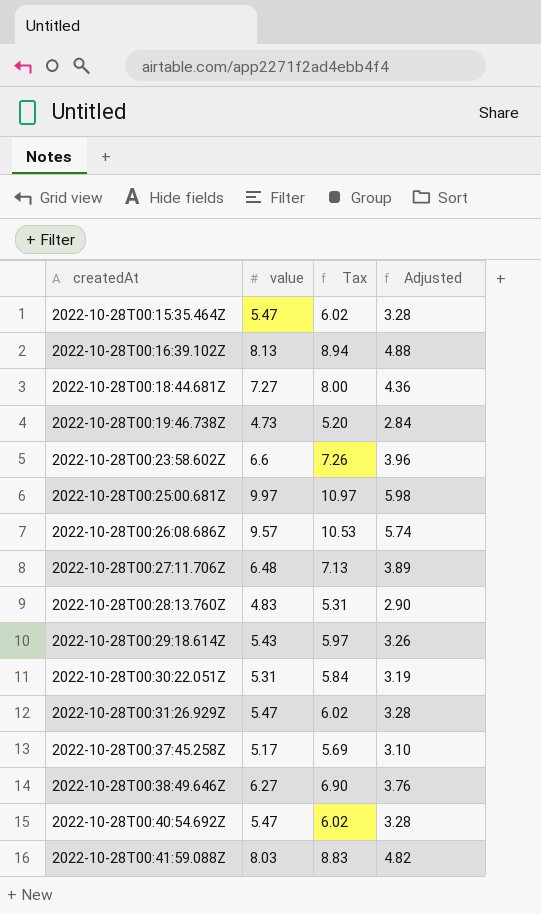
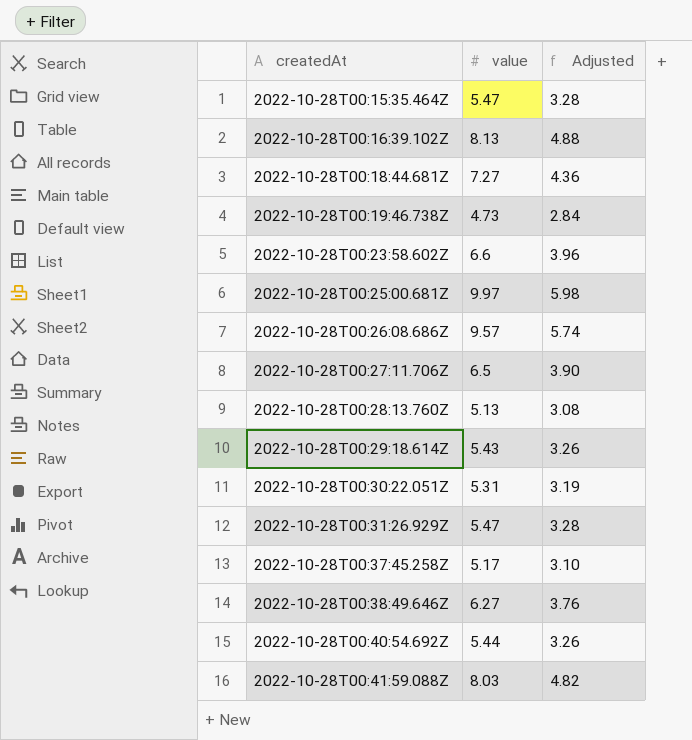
column Tax | formula: [value] * 1.1 -> none
2022-10-28T00:27:11.706Z | value: 6.48 -> 6.5
2022-10-28T00:27:11.706Z | Adjusted: 3.89 -> 3.90
2022-10-28T00:28:13.760Z | value: 4.83 -> 5.13
2022-10-28T00:28:13.760Z | Adjusted: 2.90 -> 3.08
2022-10-28T00:40:54.692Z | value: 5.47 -> 5.44
2022-10-28T00:40:54.692Z | Adjusted: 3.28 -> 3.26

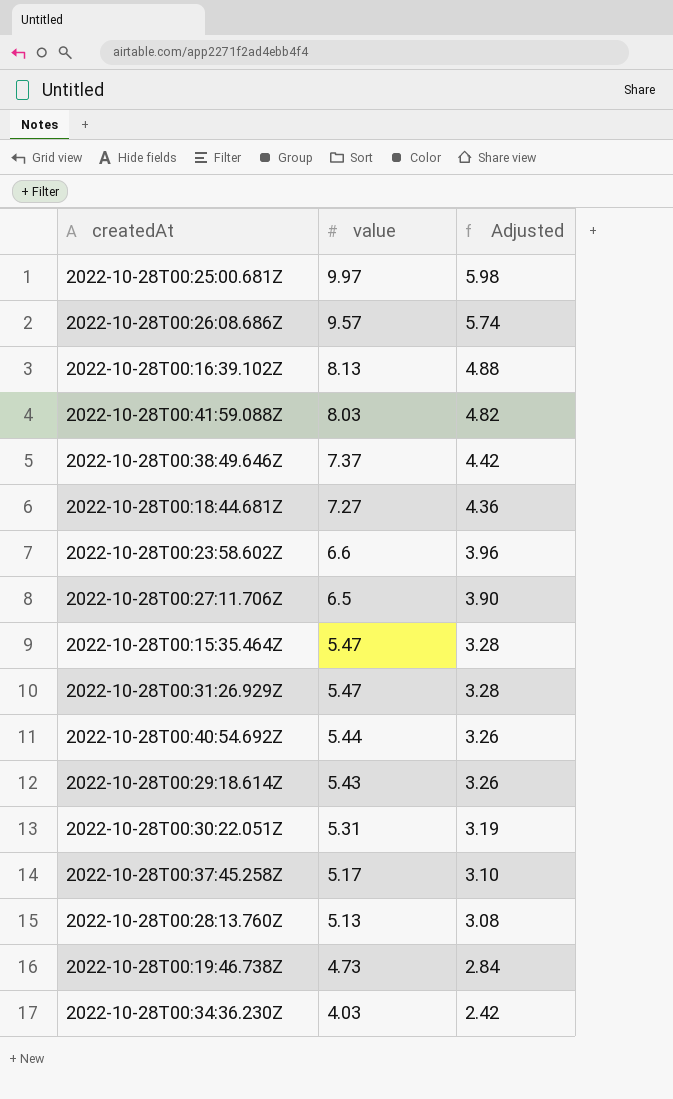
row order: createdAt ascending -> value descending
2022-10-28T00:38:49.646Z | value: 6.27 -> 7.37
2022-10-28T00:38:49.646Z | Adjusted: 3.76 -> 4.42
row 2022-10-28T00:34:36.230Z: none -> 4.03 | 2.42

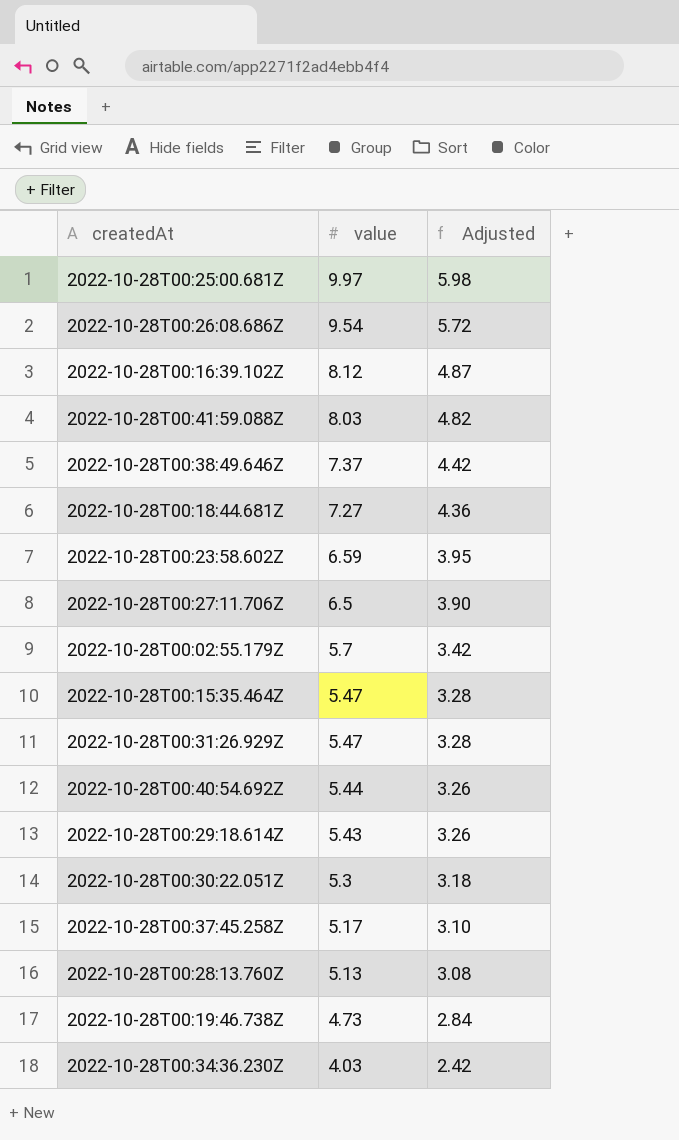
2022-10-28T00:26:08.686Z | value: 9.57 -> 9.54
2022-10-28T00:26:08.686Z | Adjusted: 5.74 -> 5.72
2022-10-28T00:16:39.102Z | value: 8.13 -> 8.12
2022-10-28T00:16:39.102Z | Adjusted: 4.88 -> 4.87
2022-10-28T00:23:58.602Z | value: 6.6 -> 6.59
2022-10-28T00:23:58.602Z | Adjusted: 3.96 -> 3.95
row 2022-10-28T00:02:55.179Z: none -> 5.7 | 3.42
2022-10-28T00:30:22.051Z | value: 5.31 -> 5.3
2022-10-28T00:30:22.051Z | Adjusted: 3.19 -> 3.18

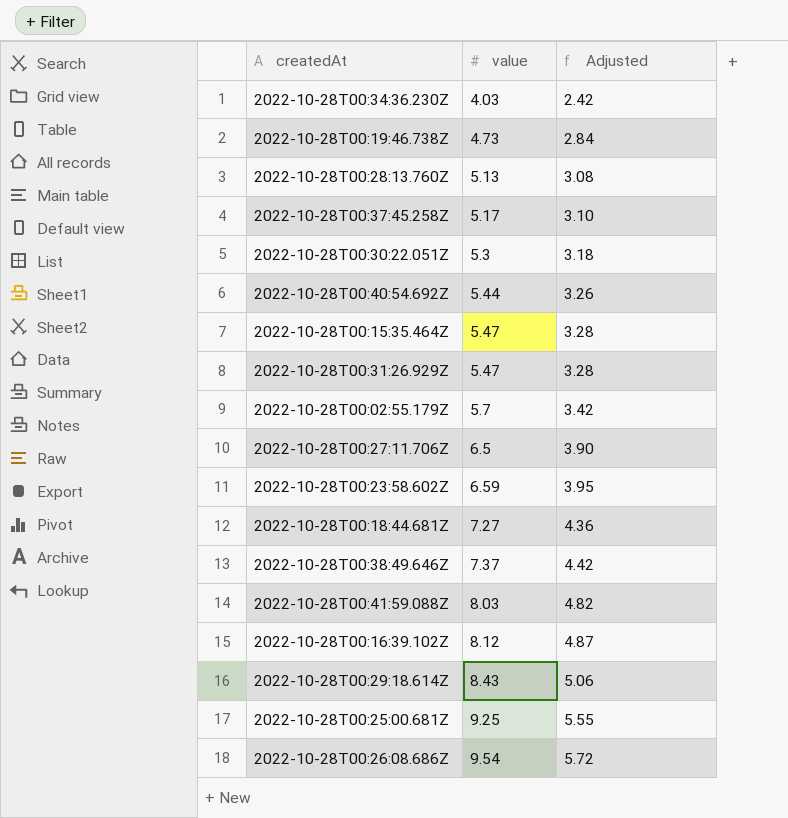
row order: value descending -> value ascending
2022-10-28T00:29:18.614Z | value: 5.43 -> 8.43
2022-10-28T00:29:18.614Z | Adjusted: 3.26 -> 5.06
2022-10-28T00:25:00.681Z | value: 9.97 -> 9.25
2022-10-28T00:25:00.681Z | Adjusted: 5.98 -> 5.55

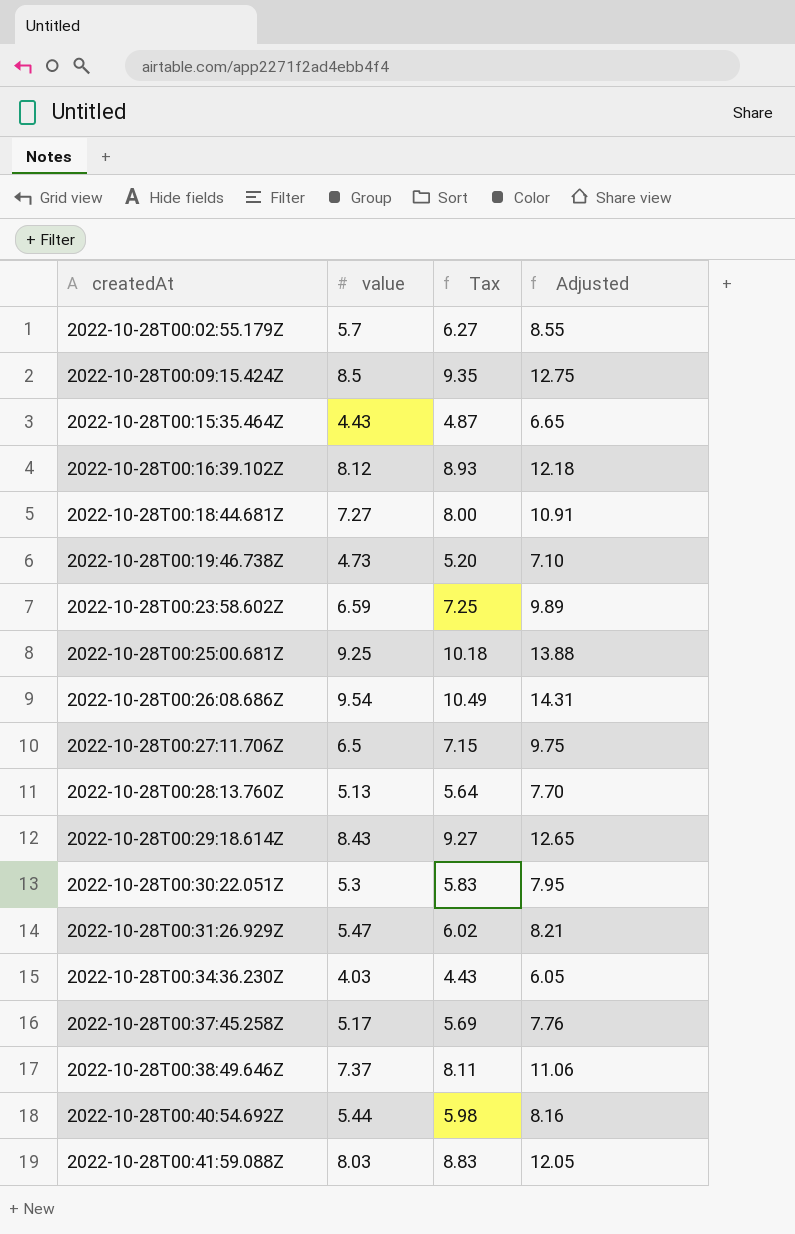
row order: value ascending -> createdAt ascending
column Tax | formula: none -> [value] * 1.1
column Adjusted | formula: [value] * 0.6 -> [value] * 1.5
row 2022-10-28T00:09:15.424Z: none -> 8.5 | 9.35 | 12.75
2022-10-28T00:15:35.464Z | value: 5.47 -> 4.43

